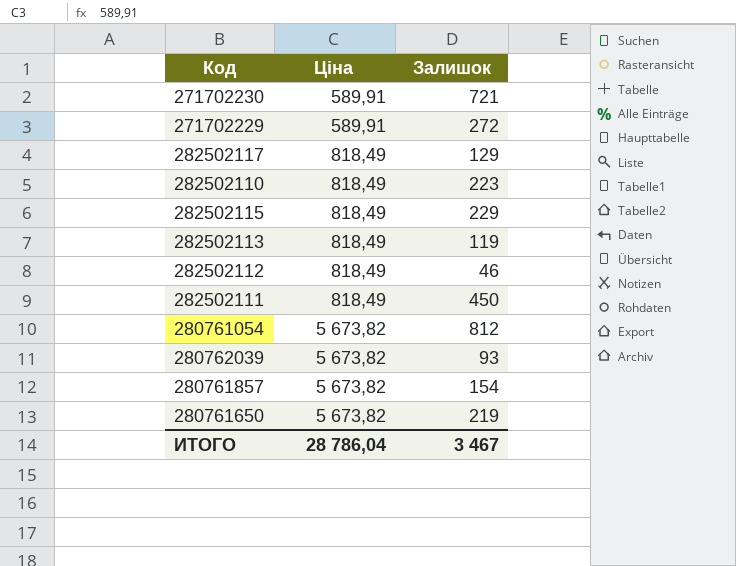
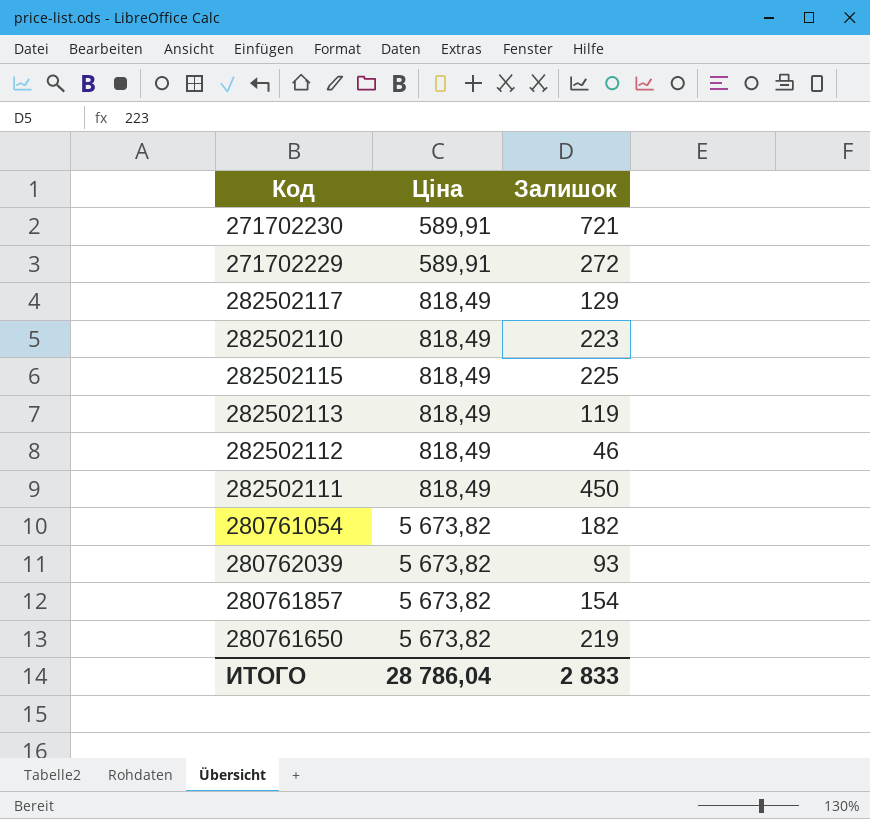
282502115 | Залишок: 229 -> 225
280761054 | Залишок: 812 -> 182
ИТОГО | Залишок: 3 467 -> 2 833

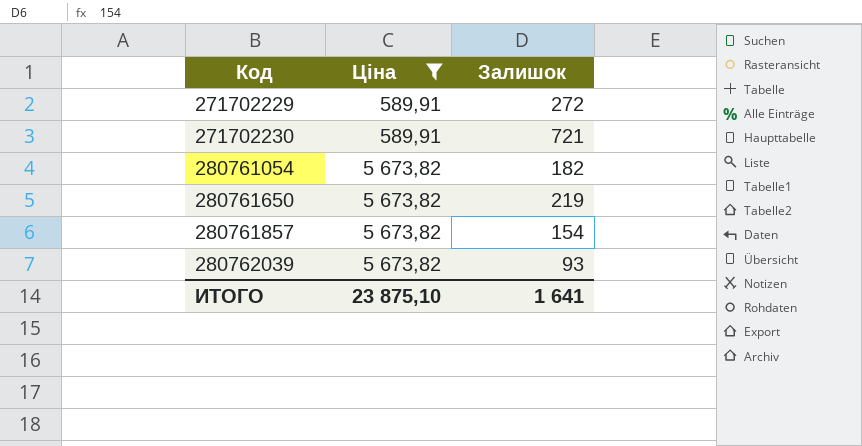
filter: none -> Ціна != 818,49
row order: Ціна ascending -> Код ascending
ИТОГО | Ціна: 28 786,04 -> 23 875,10
ИТОГО | Залишок: 2 833 -> 1 641

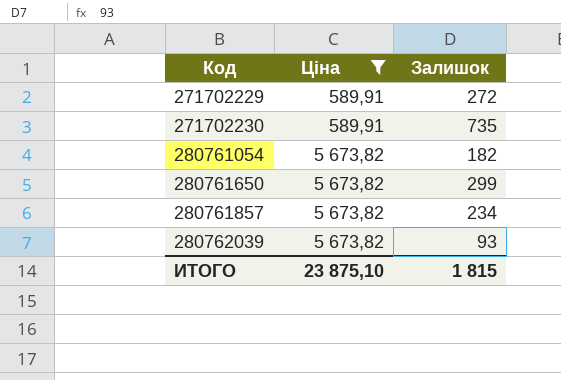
271702230 | Залишок: 721 -> 735
280761650 | Залишок: 219 -> 299
280761857 | Залишок: 154 -> 234
ИТОГО | Залишок: 1 641 -> 1 815

